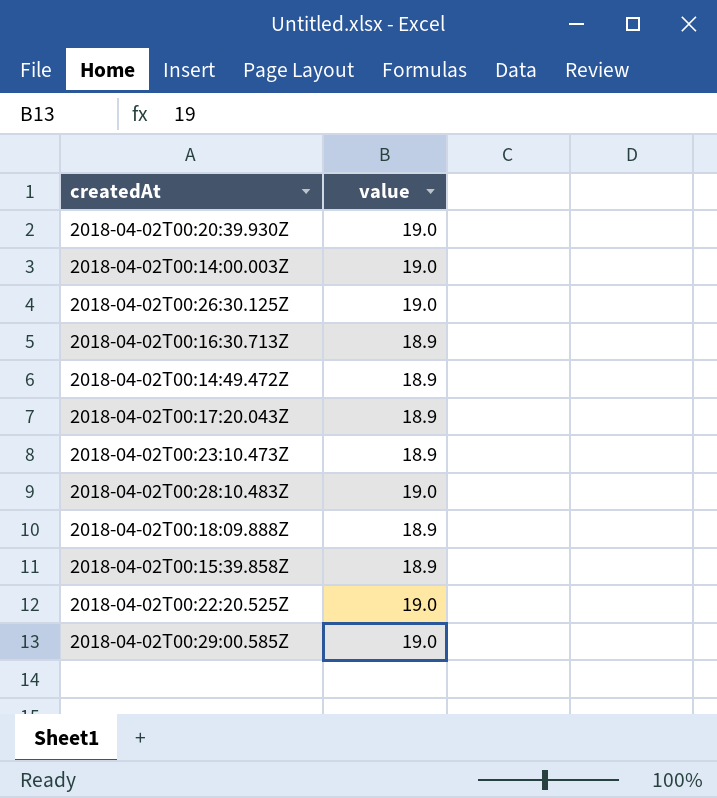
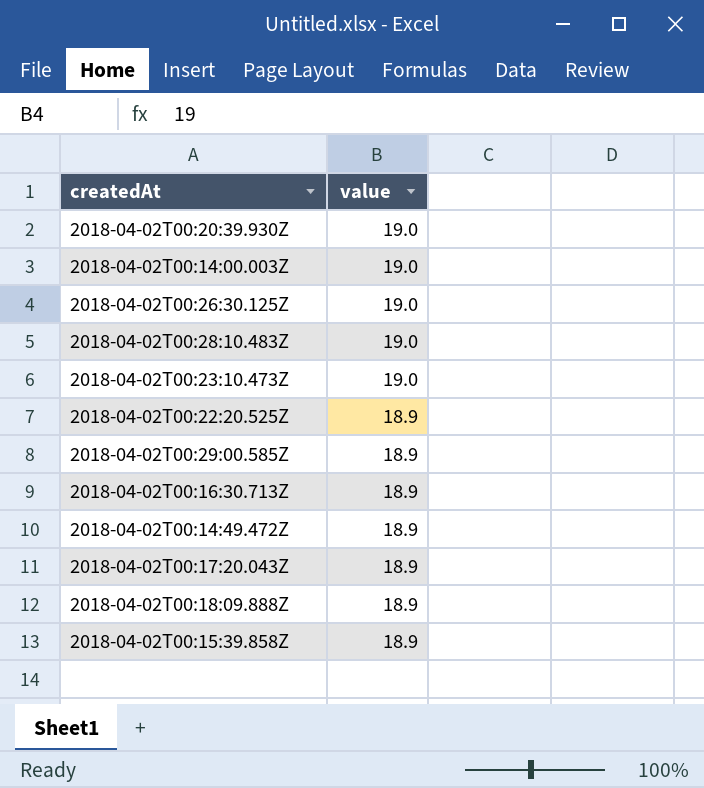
row order: none -> value descending
2018-04-02T00:23:10.473Z | value: 18.9 -> 19.0
2018-04-02T00:22:20.525Z | value: 19.0 -> 18.9
2018-04-02T00:29:00.585Z | value: 19.0 -> 18.9

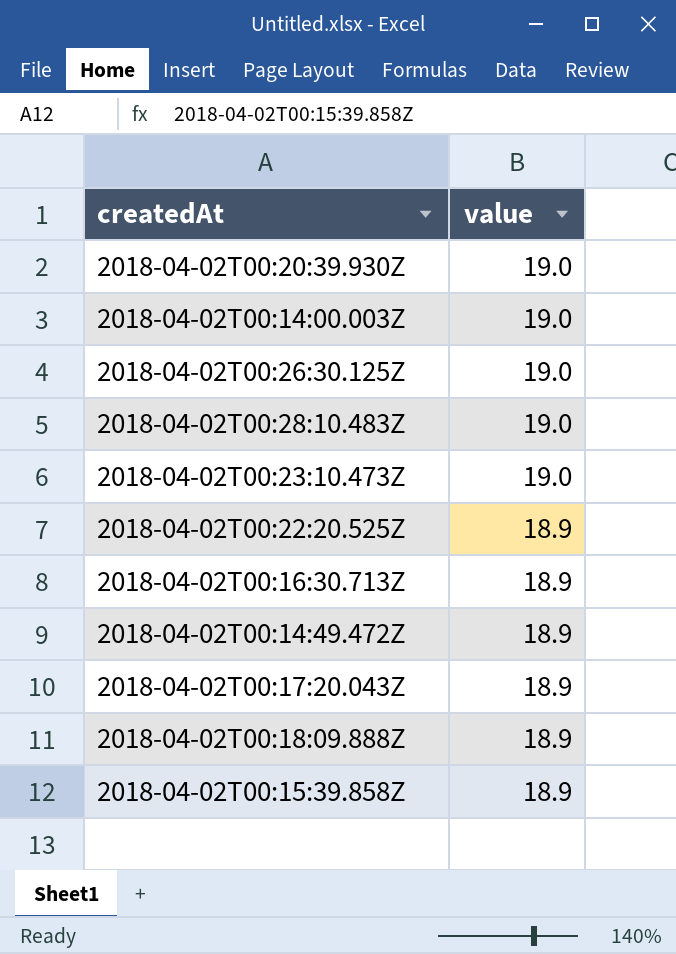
row 2018-04-02T00:29:00.585Z: 18.9 -> none

